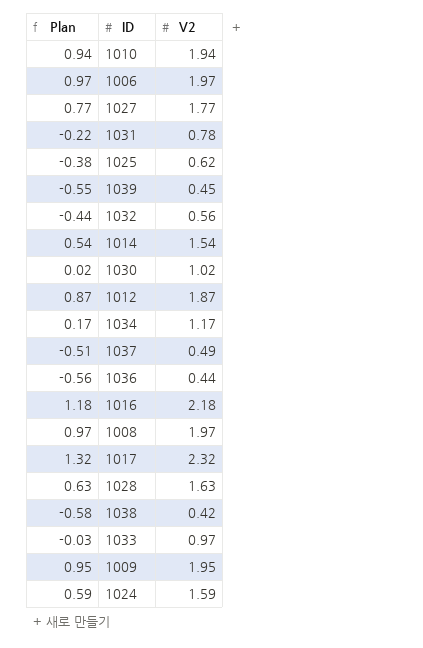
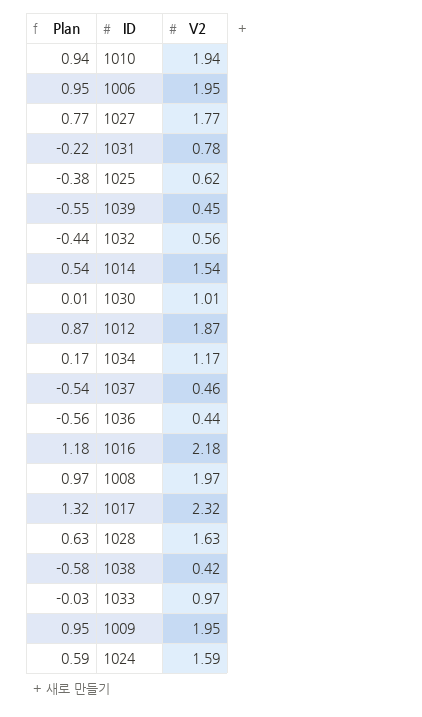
1006 | Plan: 0.97 -> 0.95
1006 | V2: 1.97 -> 1.95
1030 | Plan: 0.02 -> 0.01
1030 | V2: 1.02 -> 1.01
1037 | Plan: -0.51 -> -0.54
1037 | V2: 0.49 -> 0.46

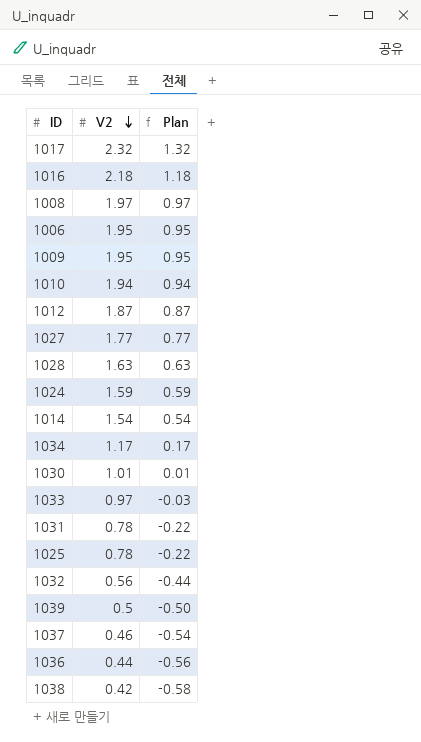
row order: none -> V2 descending
column Plan | position: 1 -> 3
1025 | V2: 0.62 -> 0.78
1025 | Plan: -0.38 -> -0.22
1039 | V2: 0.45 -> 0.5
1039 | Plan: -0.55 -> -0.50

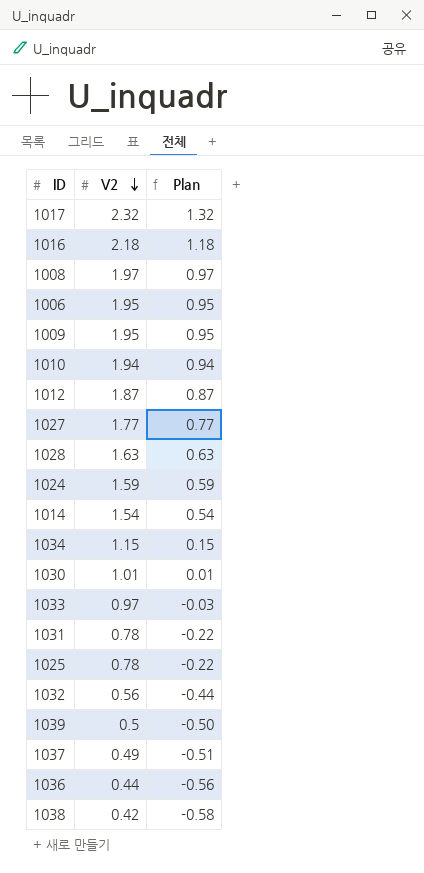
1034 | V2: 1.17 -> 1.15
1034 | Plan: 0.17 -> 0.15
1037 | V2: 0.46 -> 0.49
1037 | Plan: -0.54 -> -0.51

